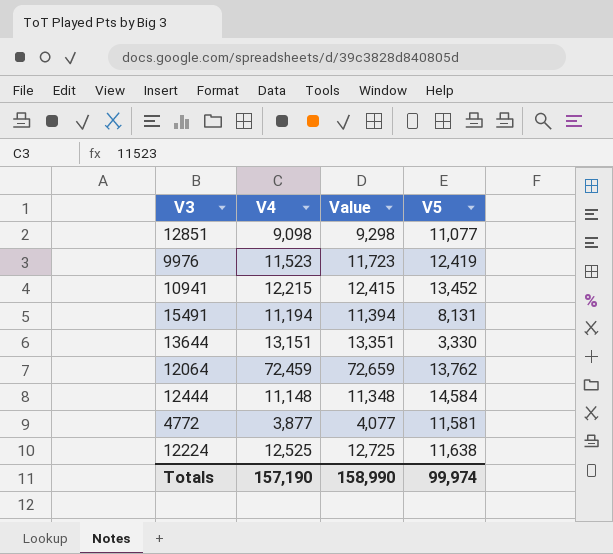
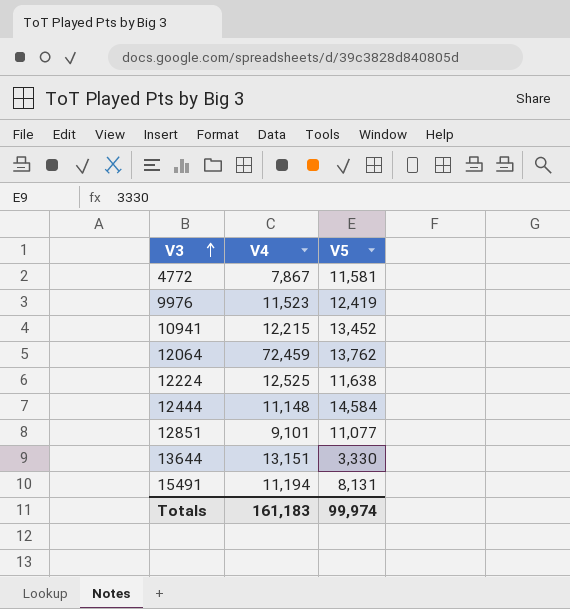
row order: none -> V3 ascending
column Value | formula: [V4] + 200 -> none
4772 | V4: 3,877 -> 7,867
12851 | V4: 9,098 -> 9,101
Totals | V4: 157,190 -> 161,183

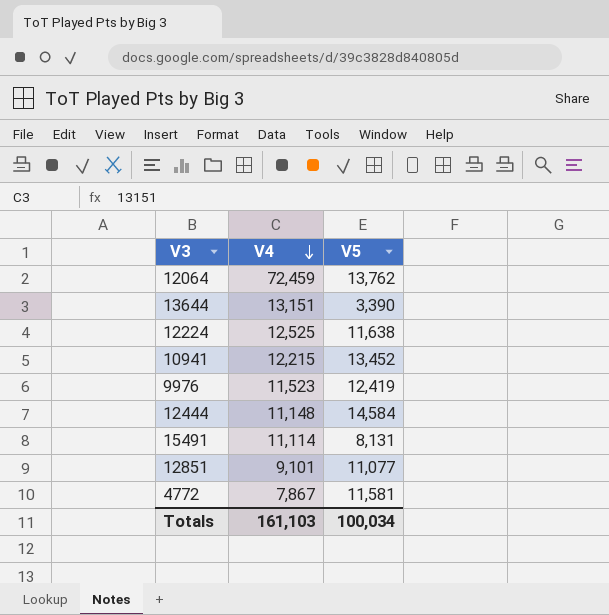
row order: V3 ascending -> V4 descending
13644 | V5: 3,330 -> 3,390
15491 | V4: 11,194 -> 11,114
Totals | V4: 161,183 -> 161,103
Totals | V5: 99,974 -> 100,034

